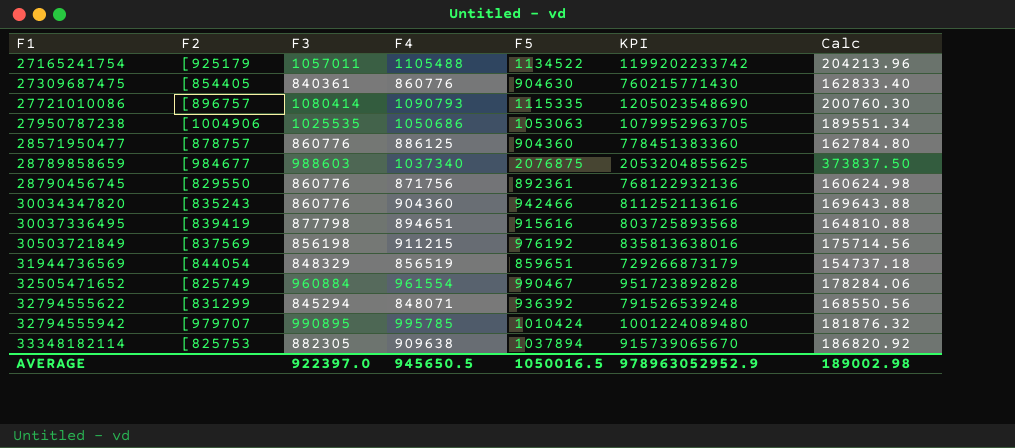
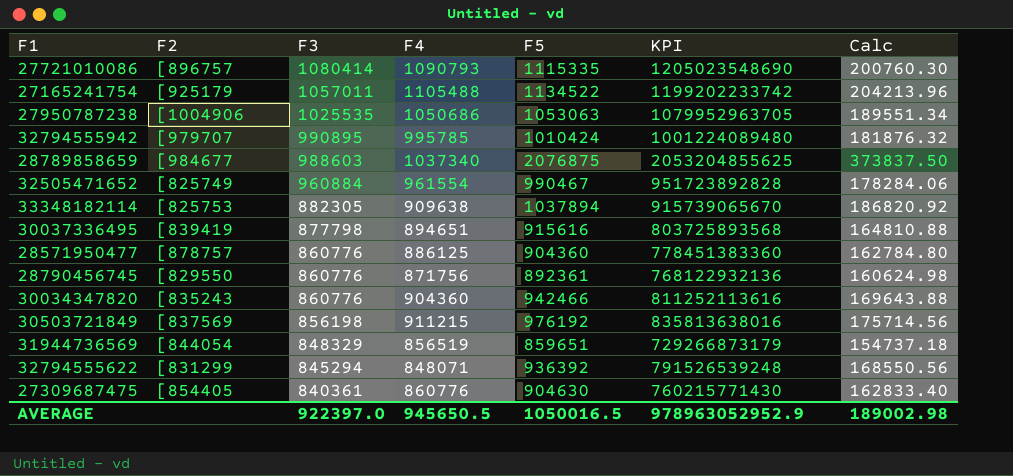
row order: F1 ascending -> F3 descending

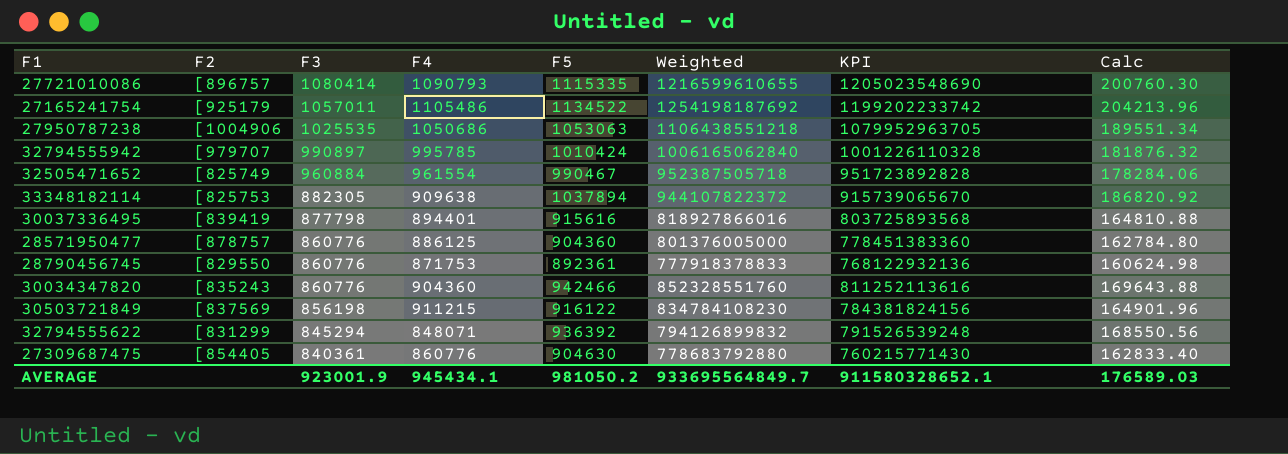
column Weighted | formula: none -> [F4] * [F5]
row 28789858659: [984677 | 988603 | 1037340 | 2076875 | 2053204855625 | 373837.50 -> none
row 31944736569: [844054 | 848329 | 856519 | 859651 | 729266873179 | 154737.18 -> none
27165241754 | F4: 1105488 -> 1105486
32794555942 | F3: 990895 -> 990897
32794555942 | KPI: 1001224089480 -> 1001226110328
30037336495 | F4: 894651 -> 894401
28790456745 | F4: 871756 -> 871753
30503721849 | F5: 976192 -> 916122
30503721849 | KPI: 835813638016 -> 784381824156
30503721849 | Calc: 175714.56 -> 164901.96
AVERAGE | F3: 922397.0 -> 923001.9
AVERAGE | F4: 945650.5 -> 945434.1
AVERAGE | F5: 1050016.5 -> 981050.2
AVERAGE | KPI: 978963052952.9 -> 911580328652.1
AVERAGE | Calc: 189002.98 -> 176589.03

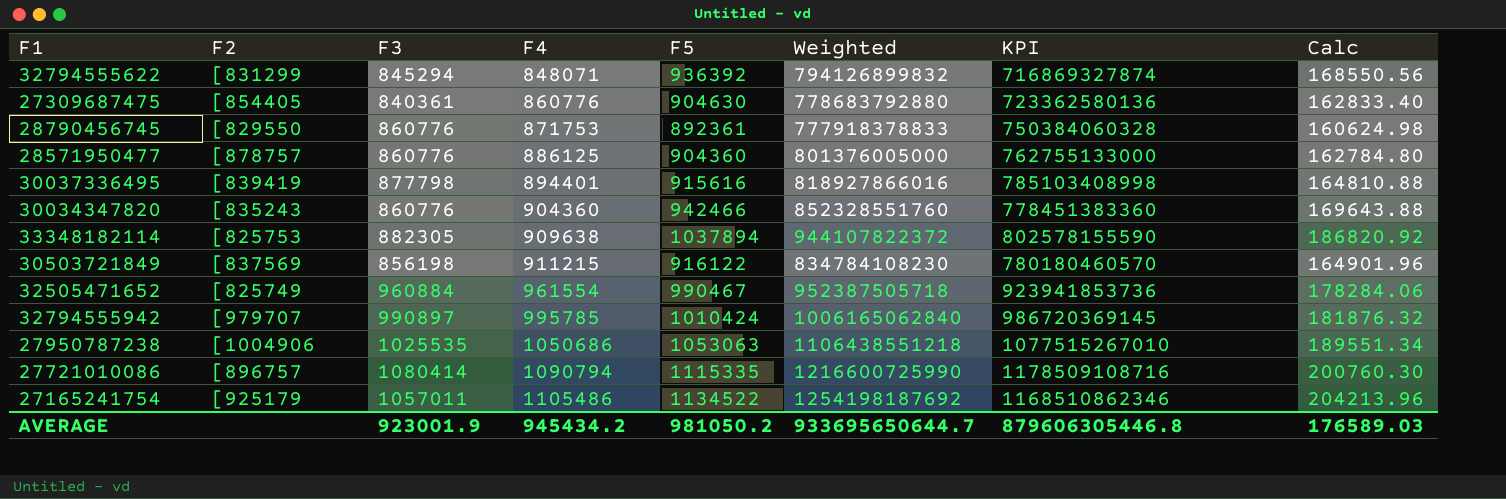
row order: F3 descending -> F4 ascending
column KPI | formula: [F3] * [F5] -> [F3] * [F4]
27721010086 | F4: 1090793 -> 1090794
27721010086 | Weighted: 1216599610655 -> 1216600725990
AVERAGE | F4: 945434.1 -> 945434.2
AVERAGE | Weighted: 933695564849.7 -> 933695650644.7
AVERAGE | KPI: 911580328652.1 -> 879606305446.8

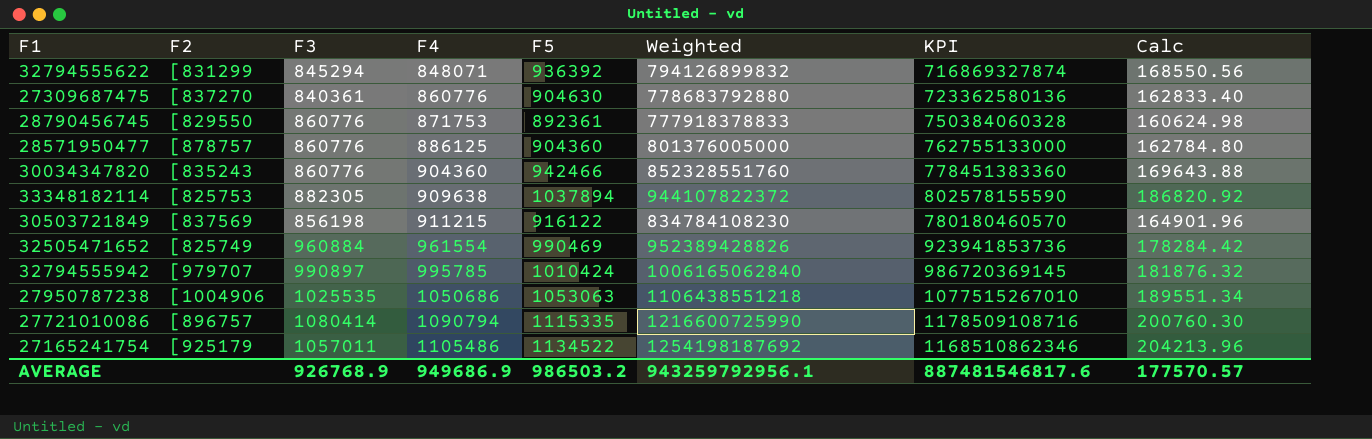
row 30037336495: [839419 | 877798 | 894401 | 915616 | 818927866016 | 785103408998 | 164810.88 -> none
27309687475 | F2: [854405 -> [837270
32505471652 | F5: 990467 -> 990469
32505471652 | Weighted: 952387505718 -> 952389428826
32505471652 | Calc: 178284.06 -> 178284.42
AVERAGE | F3: 923001.9 -> 926768.9
AVERAGE | F4: 945434.2 -> 949686.9
AVERAGE | F5: 981050.2 -> 986503.2
AVERAGE | Weighted: 933695650644.7 -> 943259792956.1
AVERAGE | KPI: 879606305446.8 -> 887481546817.6
AVERAGE | Calc: 176589.03 -> 177570.57

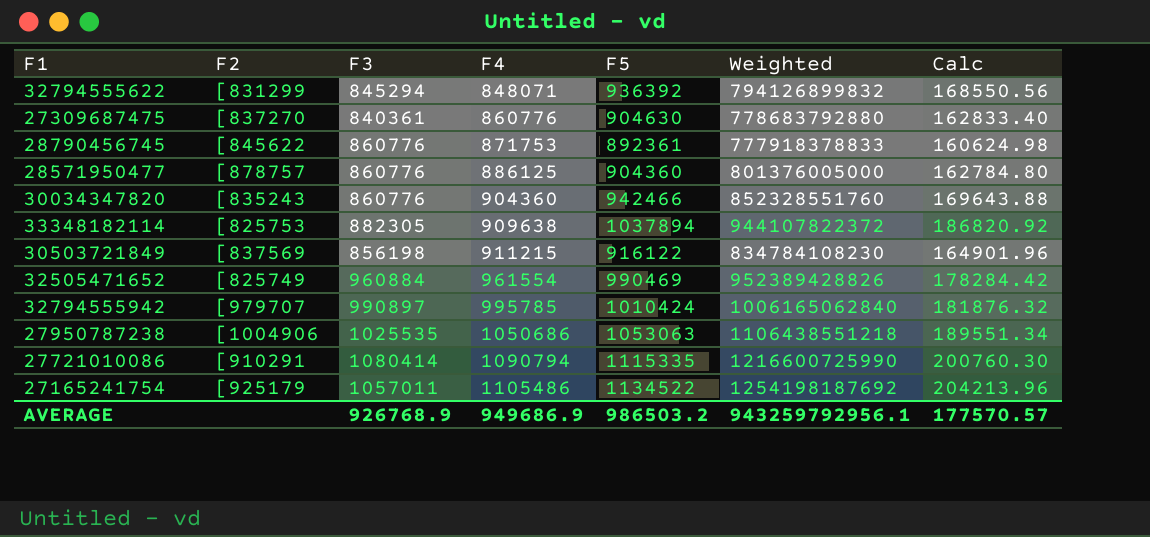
column KPI | formula: [F3] * [F4] -> none
28790456745 | F2: [829550 -> [845622
27721010086 | F2: [896757 -> [910291

